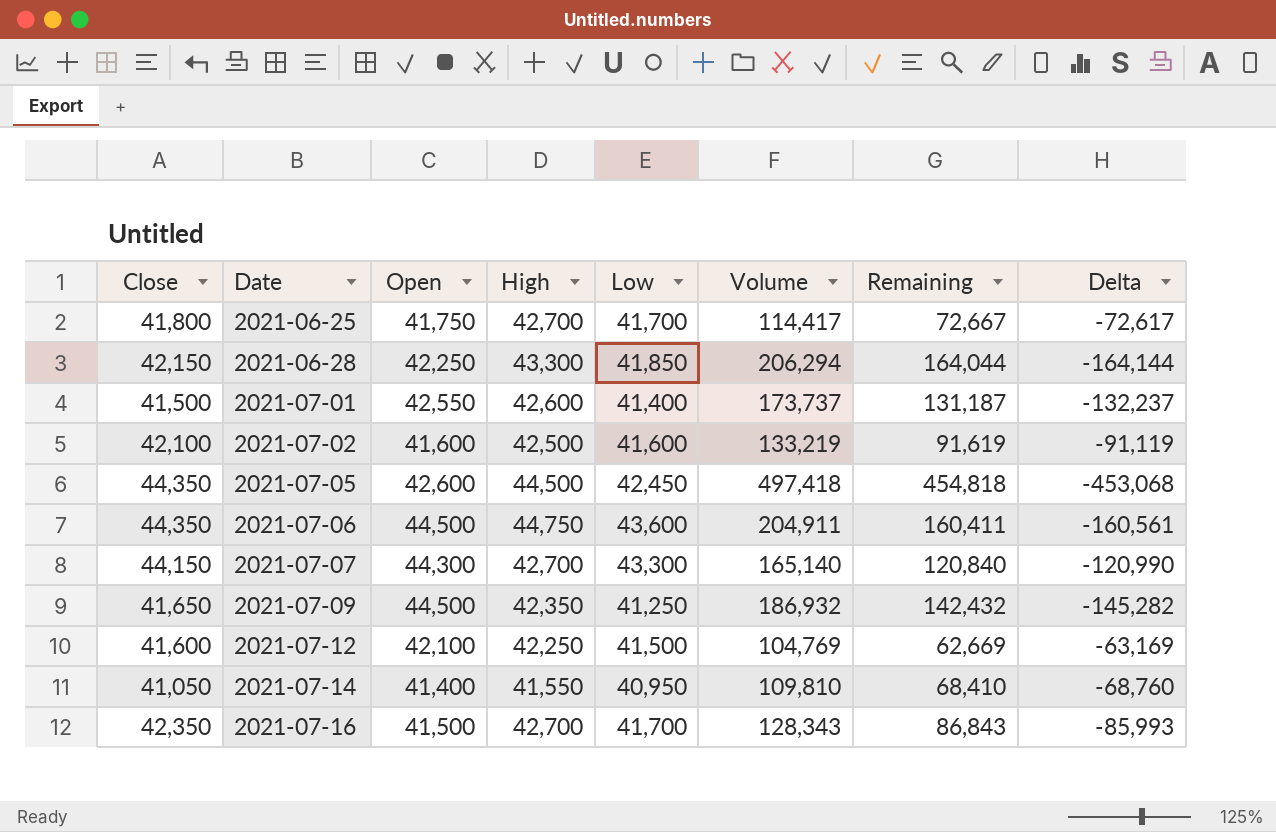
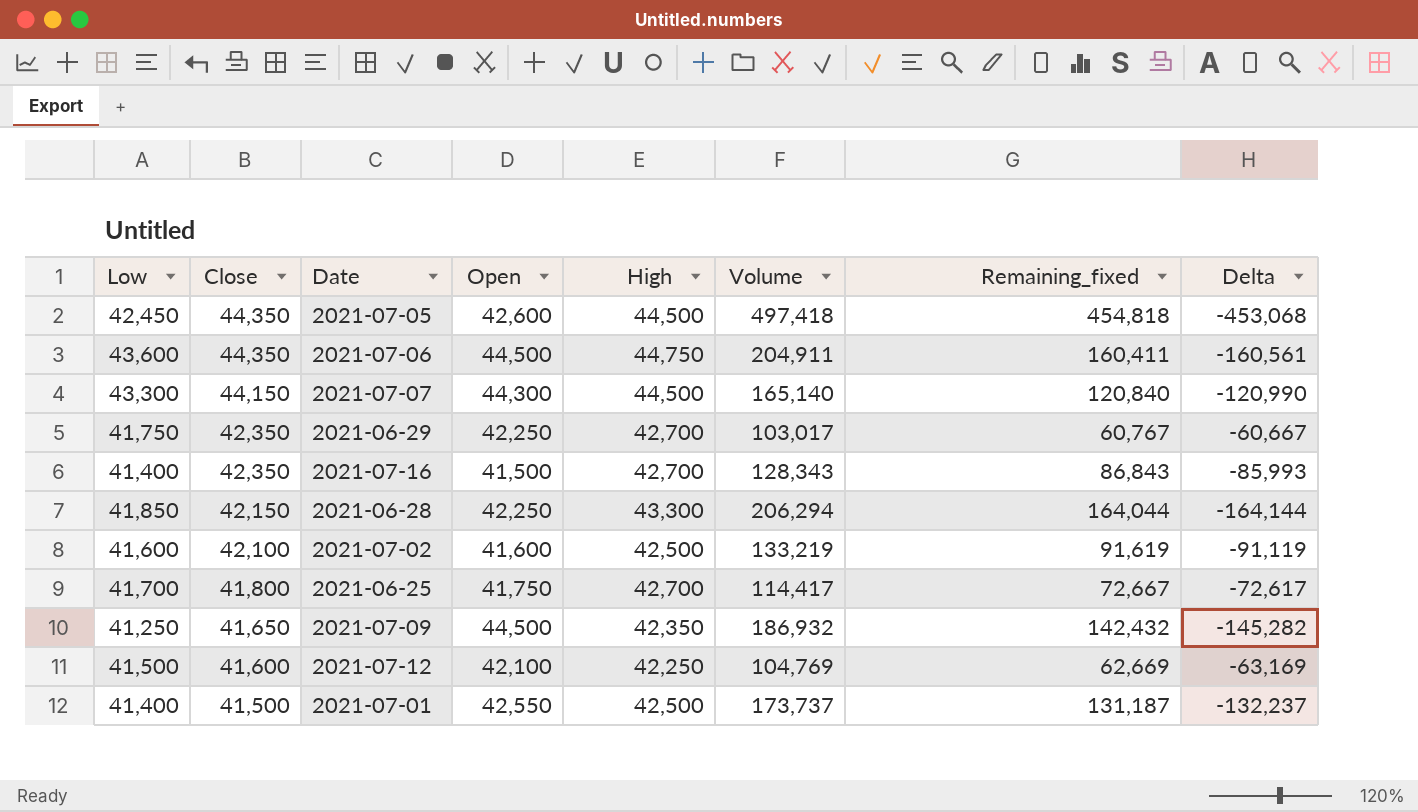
row order: Date ascending -> Close descending
column Low | position: 5 -> 1
column name: Remaining -> Remaining_fixed
row 2021-07-14: 41,050 | 41,400 | 41,550 | 40,950 | 109,810 | 68,410 | -68,760 -> none
2021-07-07 | High: 42,700 -> 44,500
row 2021-06-29: none -> 41,750 | 42,350 | 42,250 | 42,700 | 103,017 | 60,767 | -60,667
2021-07-16 | Low: 41,700 -> 41,400
2021-07-01 | High: 42,600 -> 42,500

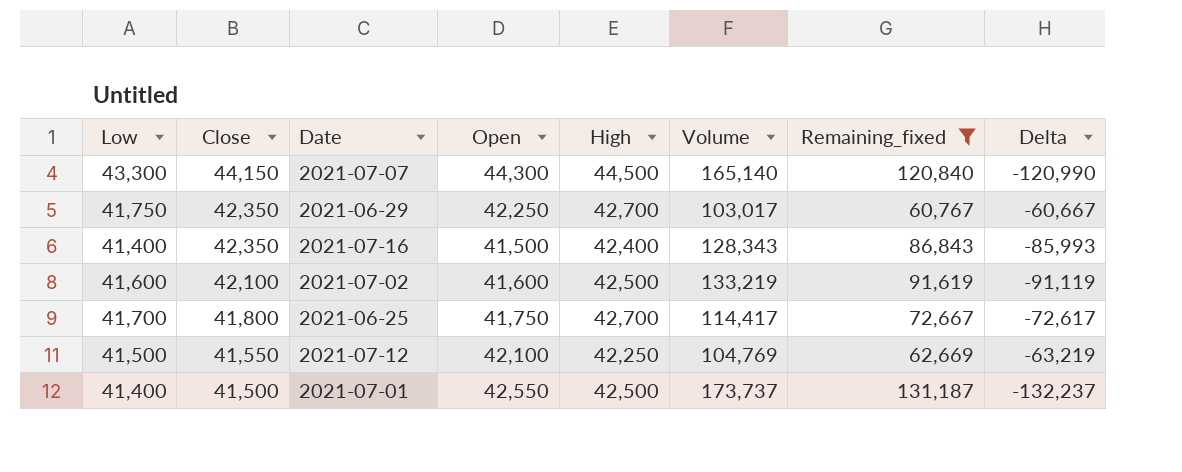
filter: none -> Remaining_fixed <= 131,187
2021-07-16 | High: 42,700 -> 42,400
2021-07-12 | Close: 41,600 -> 41,550
2021-07-12 | Delta: -63,169 -> -63,219

